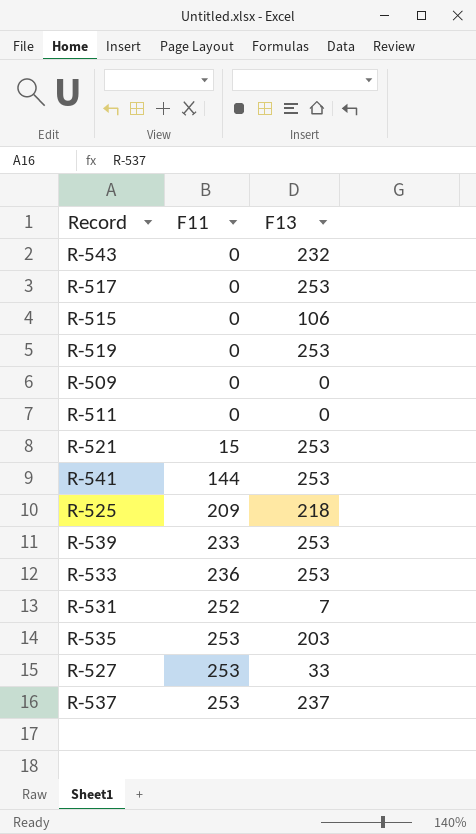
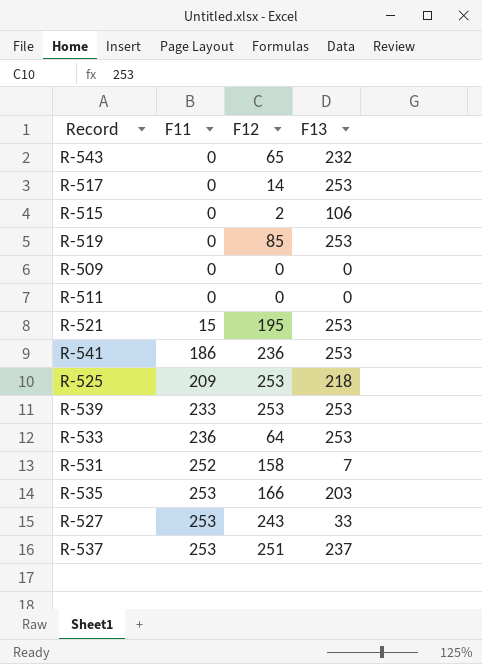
column F12 | position: none -> 3
R-541 | F11: 144 -> 186

